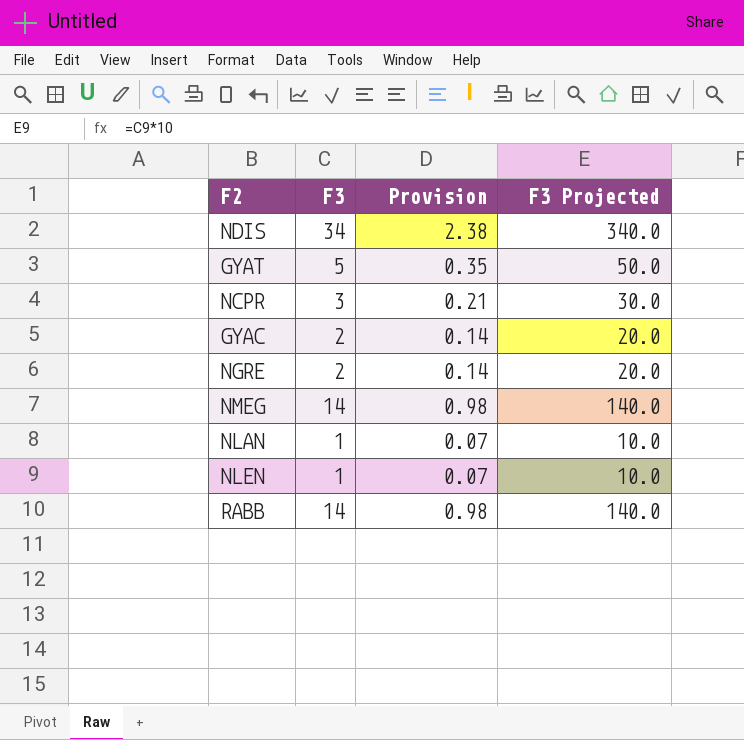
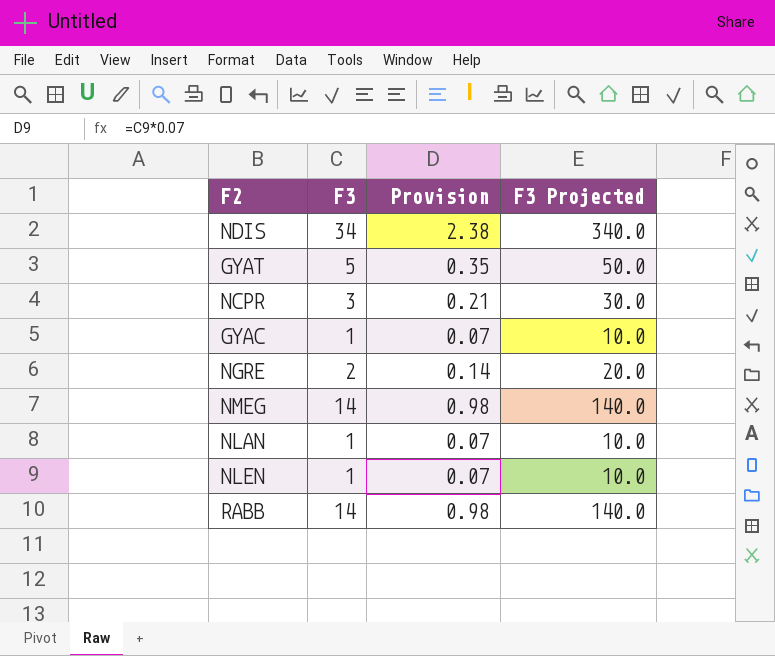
GYAC | F3: 2 -> 1
GYAC | Provision: 0.14 -> 0.07
GYAC | F3 Projected: 20.0 -> 10.0

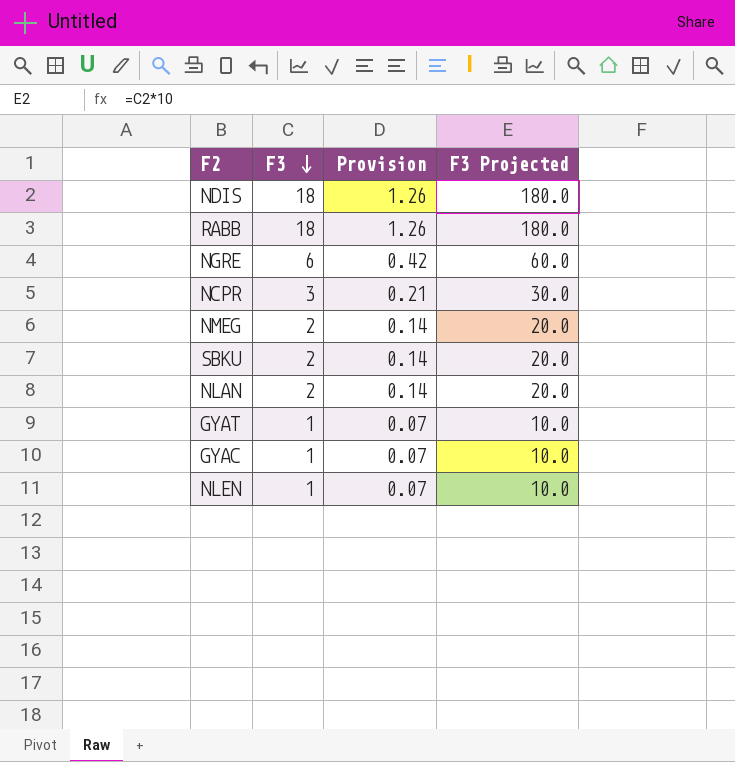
row order: none -> F3 descending
NDIS | F3: 34 -> 18
NDIS | Provision: 2.38 -> 1.26
NDIS | F3 Projected: 340.0 -> 180.0
RABB | F3: 14 -> 18
RABB | Provision: 0.98 -> 1.26
RABB | F3 Projected: 140.0 -> 180.0
NGRE | F3: 2 -> 6
NGRE | Provision: 0.14 -> 0.42
NGRE | F3 Projected: 20.0 -> 60.0
NMEG | F3: 14 -> 2
NMEG | Provision: 0.98 -> 0.14
NMEG | F3 Projected: 140.0 -> 20.0
row SBKU: none -> 2 | 0.14 | 20.0
NLAN | F3: 1 -> 2
NLAN | Provision: 0.07 -> 0.14
NLAN | F3 Projected: 10.0 -> 20.0
GYAT | F3: 5 -> 1
GYAT | Provision: 0.35 -> 0.07
GYAT | F3 Projected: 50.0 -> 10.0

